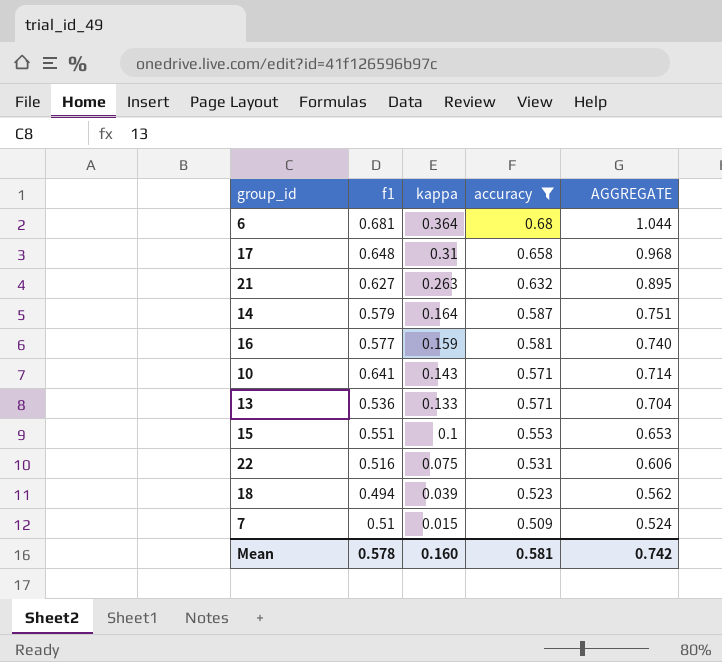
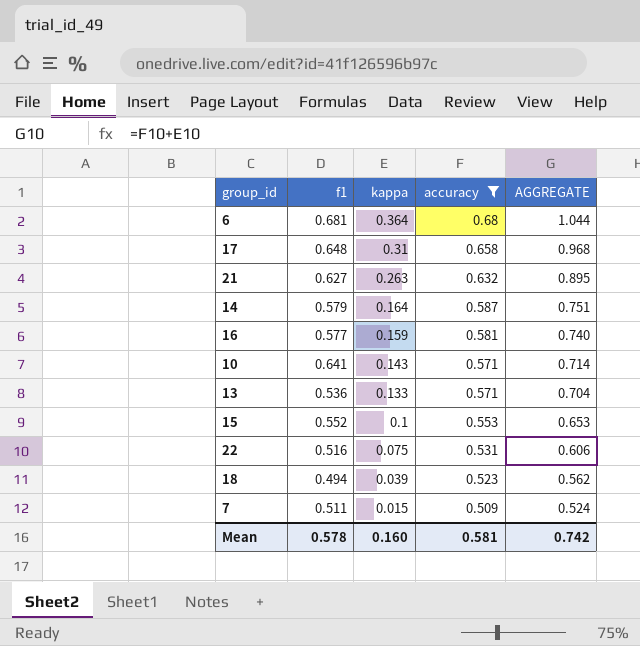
15 | f1: 0.551 -> 0.552
7 | f1: 0.51 -> 0.511

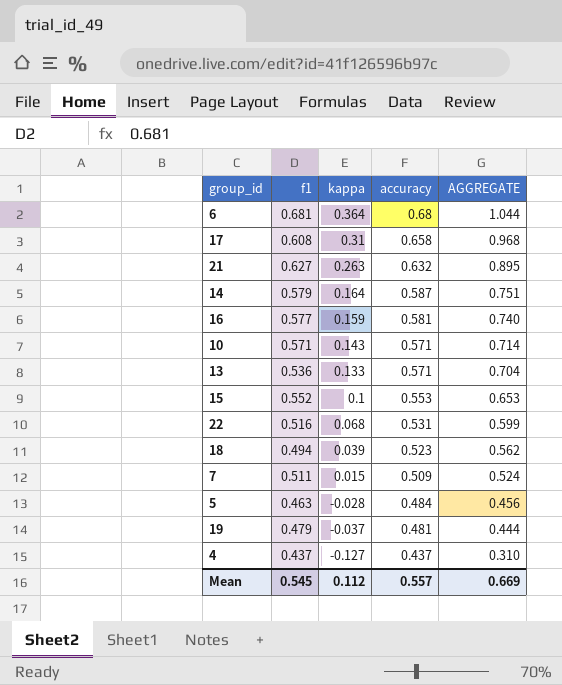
filter: accuracy >= 0.509 -> none
17 | f1: 0.648 -> 0.608
10 | f1: 0.641 -> 0.571
22 | kappa: 0.075 -> 0.068
22 | AGGREGATE: 0.606 -> 0.599
Mean | f1: 0.578 -> 0.545
Mean | kappa: 0.160 -> 0.112
Mean | accuracy: 0.581 -> 0.557
Mean | AGGREGATE: 0.742 -> 0.669

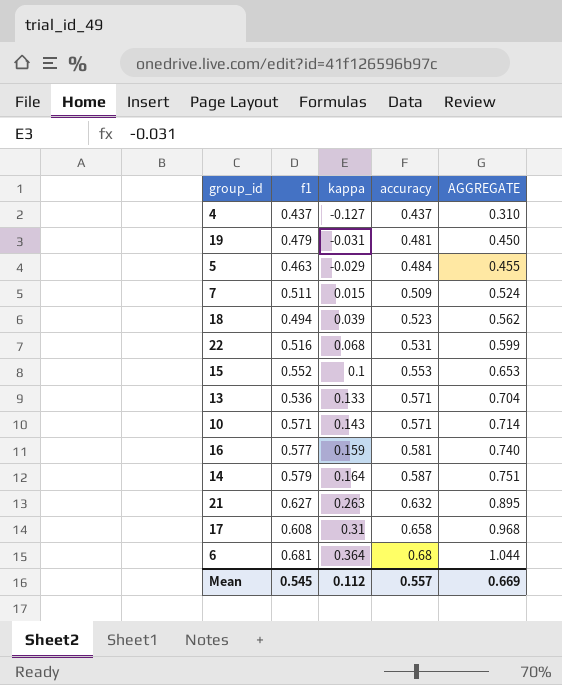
row order: kappa descending -> kappa ascending
19 | kappa: -0.037 -> -0.031
19 | AGGREGATE: 0.444 -> 0.450
5 | kappa: -0.028 -> -0.029
5 | AGGREGATE: 0.456 -> 0.455

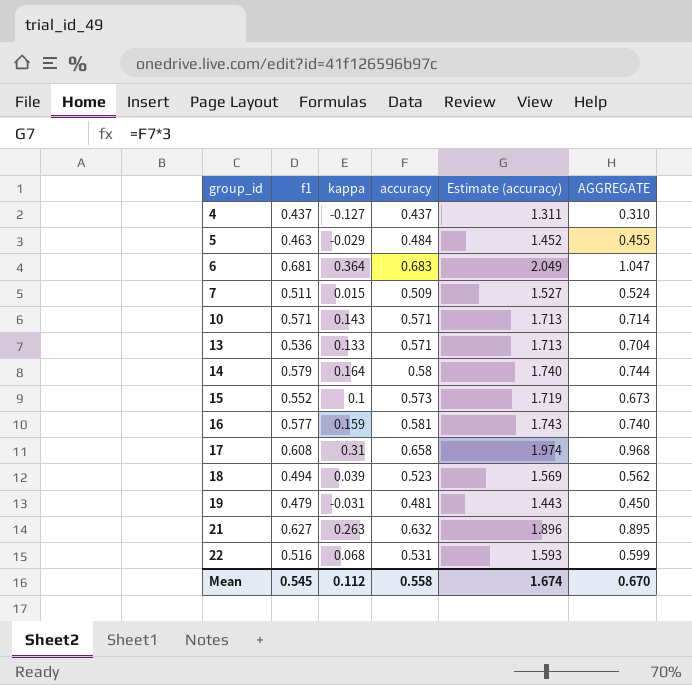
row order: kappa ascending -> group_id ascending
column Estimate (accuracy) | formula: none -> [accuracy] * 3
6 | accuracy: 0.68 -> 0.683
6 | AGGREGATE: 1.044 -> 1.047
14 | accuracy: 0.587 -> 0.58
14 | AGGREGATE: 0.751 -> 0.744
15 | accuracy: 0.553 -> 0.573
15 | AGGREGATE: 0.653 -> 0.673
Mean | accuracy: 0.557 -> 0.558
Mean | AGGREGATE: 0.669 -> 0.670

